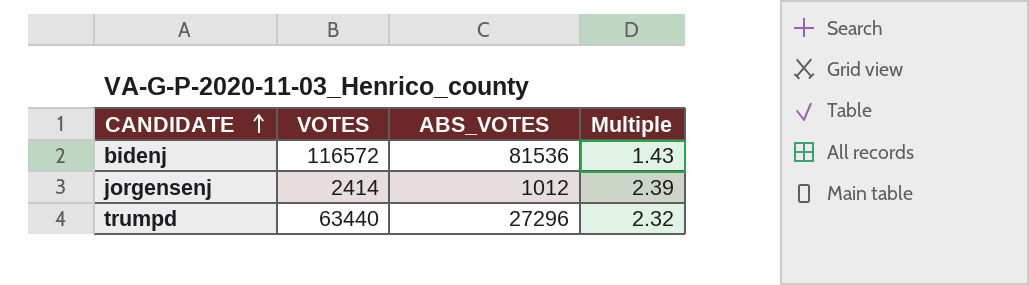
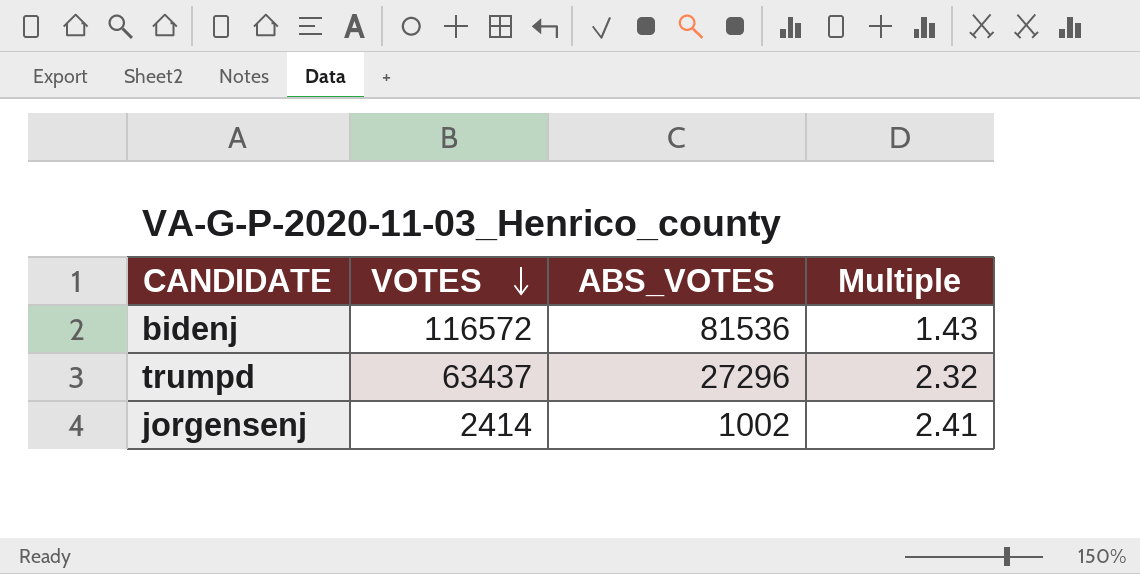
row order: CANDIDATE ascending -> VOTES descending
trumpd | VOTES: 63440 -> 63437
jorgensenj | ABS_VOTES: 1012 -> 1002
jorgensenj | Multiple: 2.39 -> 2.41

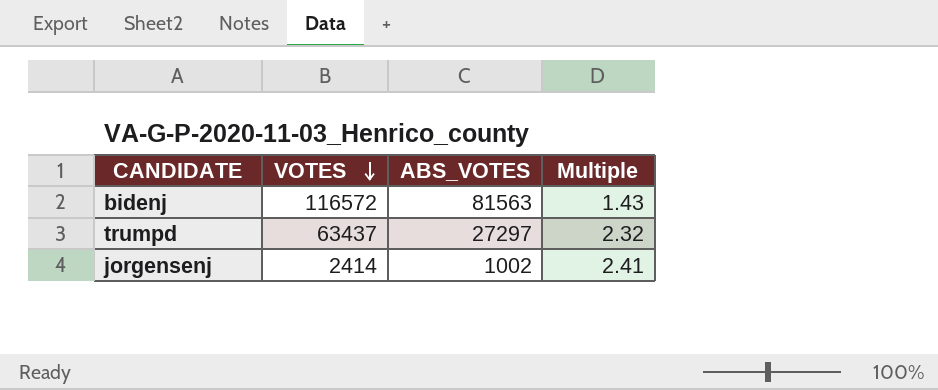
bidenj | ABS_VOTES: 81536 -> 81563
trumpd | ABS_VOTES: 27296 -> 27297

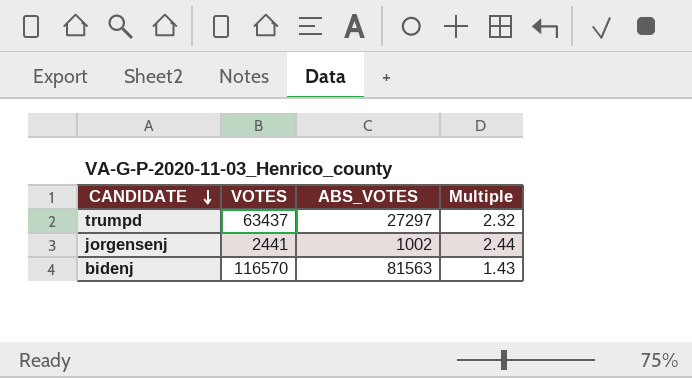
row order: VOTES descending -> CANDIDATE descending
jorgensenj | VOTES: 2414 -> 2441
jorgensenj | Multiple: 2.41 -> 2.44
bidenj | VOTES: 116572 -> 116570

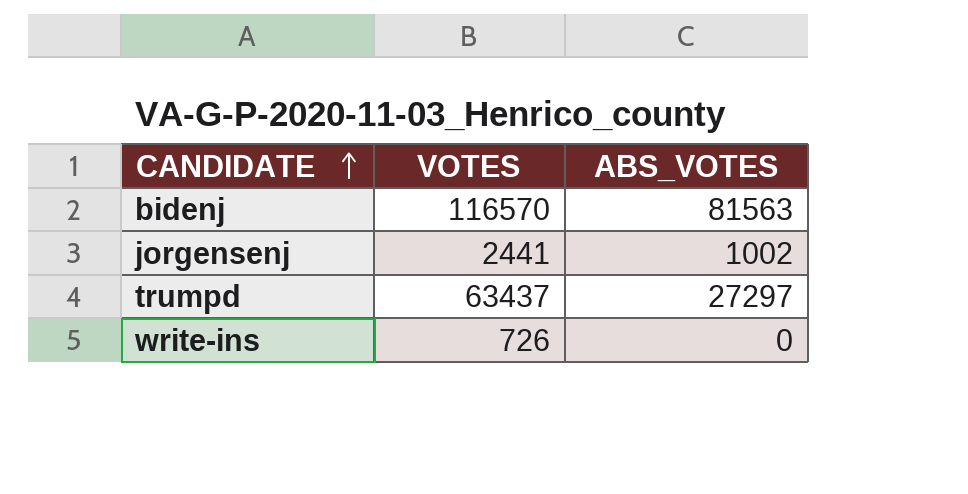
row order: CANDIDATE descending -> CANDIDATE ascending
column Multiple | formula: [VOTES] / [ABS_VOTES] -> none
row write-ins: none -> 726 | 0

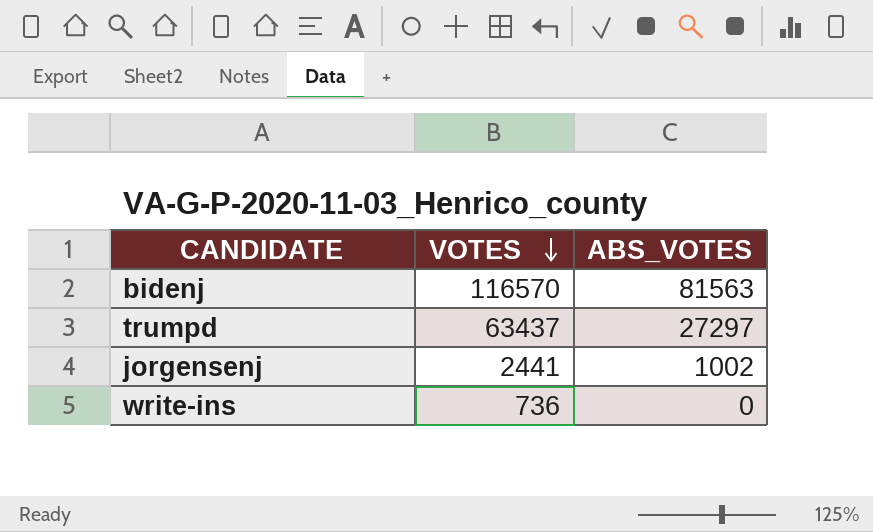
row order: CANDIDATE ascending -> VOTES descending
write-ins | VOTES: 726 -> 736

